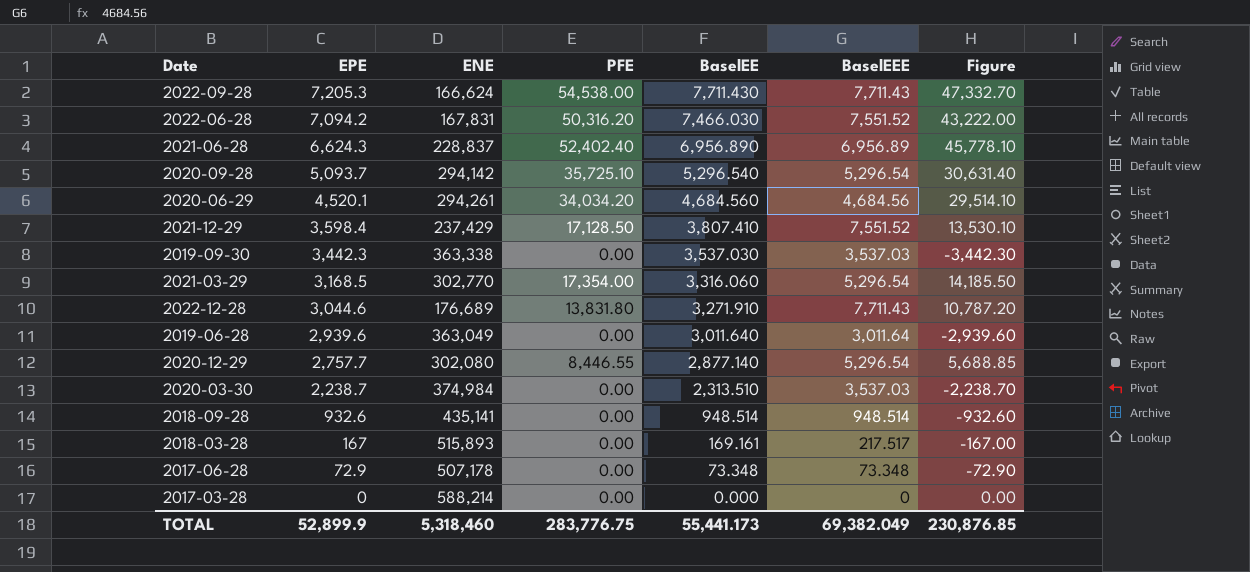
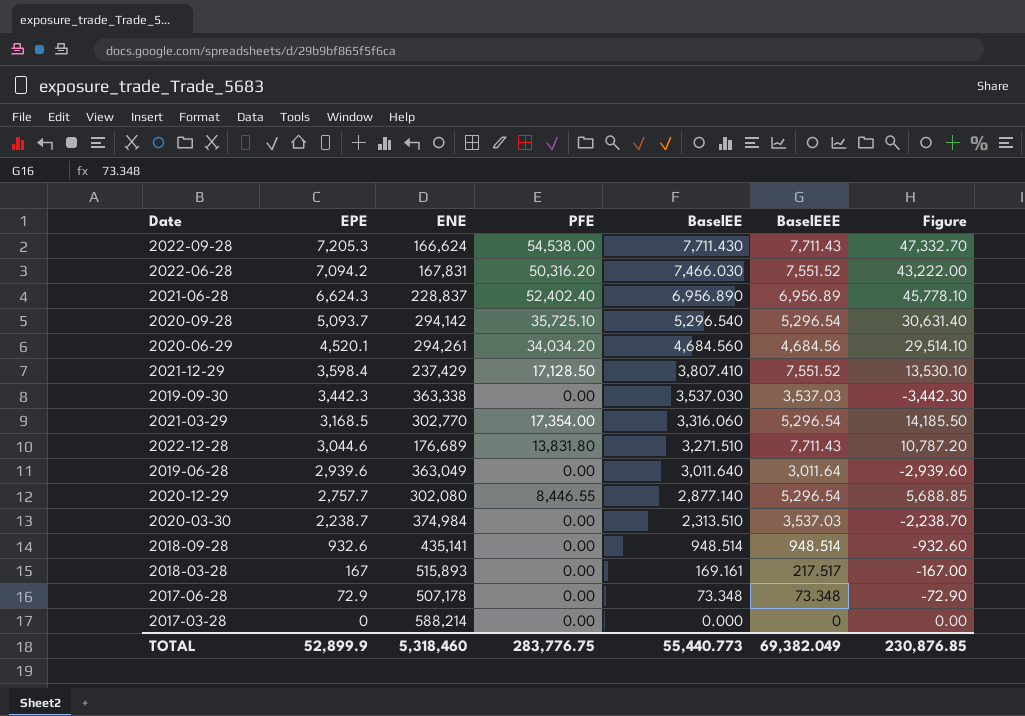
2022-12-28 | BaselEE: 3,271.910 -> 3,271.510
TOTAL | BaselEE: 55,441.173 -> 55,440.773

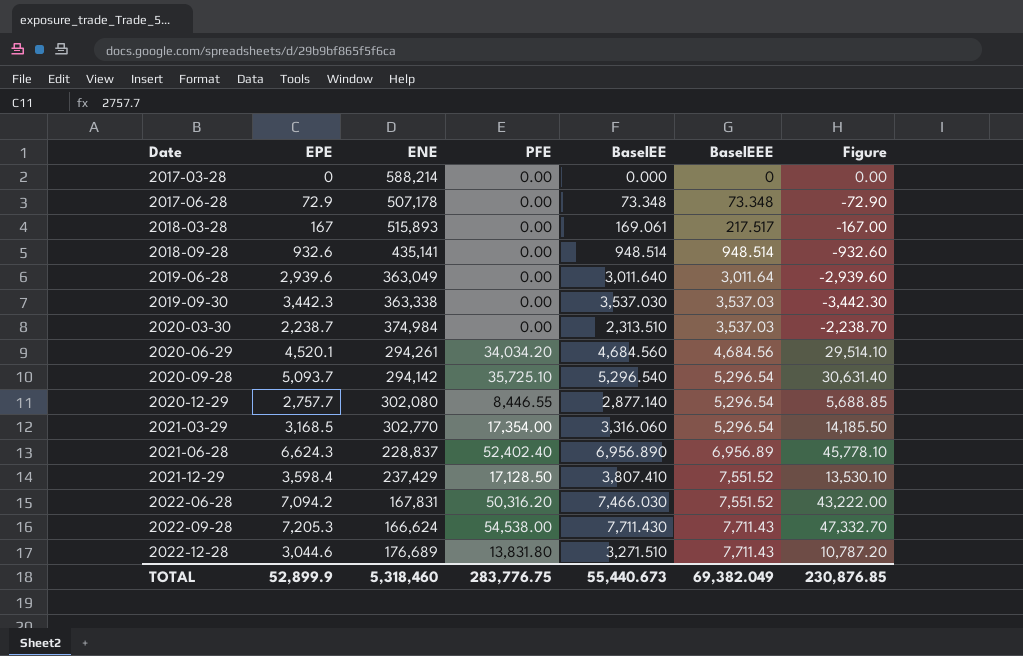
row order: EPE descending -> Date ascending
2018-03-28 | BaselEE: 169.161 -> 169.061
TOTAL | BaselEE: 55,440.773 -> 55,440.673

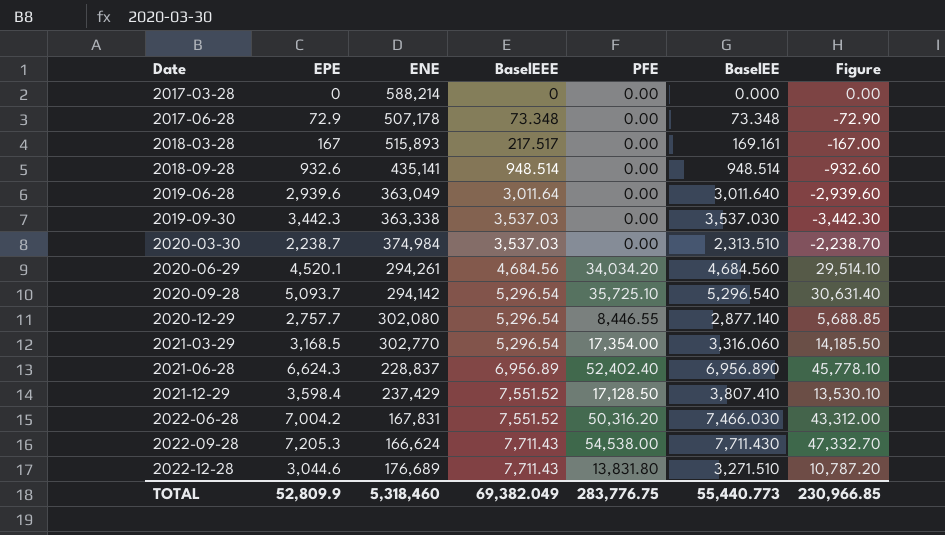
column BaselEEE | position: 6 -> 4
2018-03-28 | BaselEE: 169.061 -> 169.161
2022-06-28 | EPE: 7,094.2 -> 7,004.2
2022-06-28 | Figure: 43,222.00 -> 43,312.00
TOTAL | EPE: 52,899.9 -> 52,809.9
TOTAL | BaselEE: 55,440.673 -> 55,440.773
TOTAL | Figure: 230,876.85 -> 230,966.85

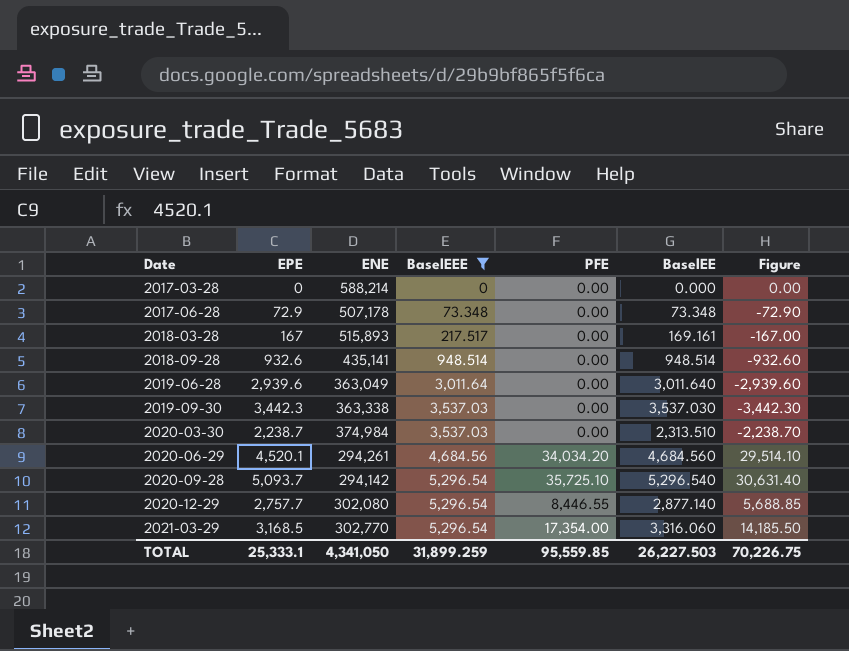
filter: none -> BaselEEE <= 5,296.54
TOTAL | EPE: 52,809.9 -> 25,333.1
TOTAL | ENE: 5,318,460 -> 4,341,050
TOTAL | BaselEEE: 69,382.049 -> 31,899.259
TOTAL | PFE: 283,776.75 -> 95,559.85
TOTAL | BaselEE: 55,440.773 -> 26,227.503
TOTAL | Figure: 230,966.85 -> 70,226.75

